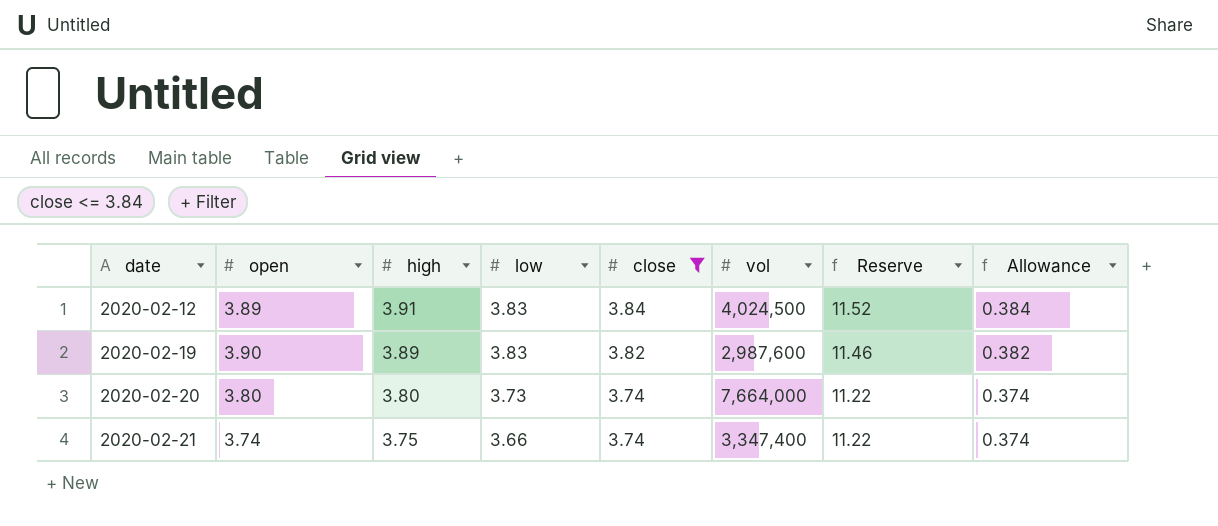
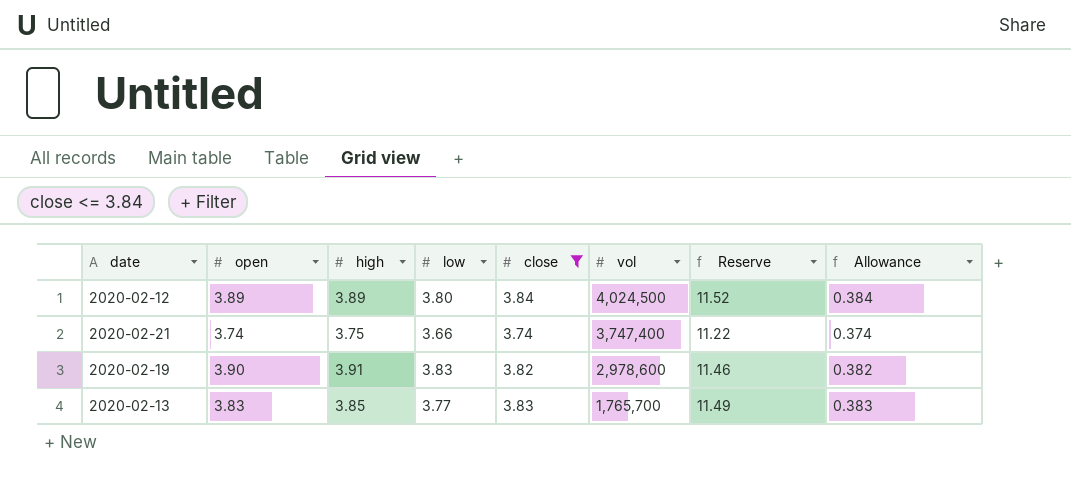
row order: date ascending -> vol descending
row 2020-02-20: 3.80 | 3.80 | 3.73 | 3.74 | 7,664,000 | 11.22 | 0.374 -> none
2020-02-12 | high: 3.91 -> 3.89
2020-02-12 | low: 3.83 -> 3.80
2020-02-21 | vol: 3,347,400 -> 3,747,400
2020-02-19 | high: 3.89 -> 3.91
2020-02-19 | vol: 2,987,600 -> 2,978,600
row 2020-02-13: none -> 3.83 | 3.85 | 3.77 | 3.83 | 1,765,700 | 11.49 | 0.383

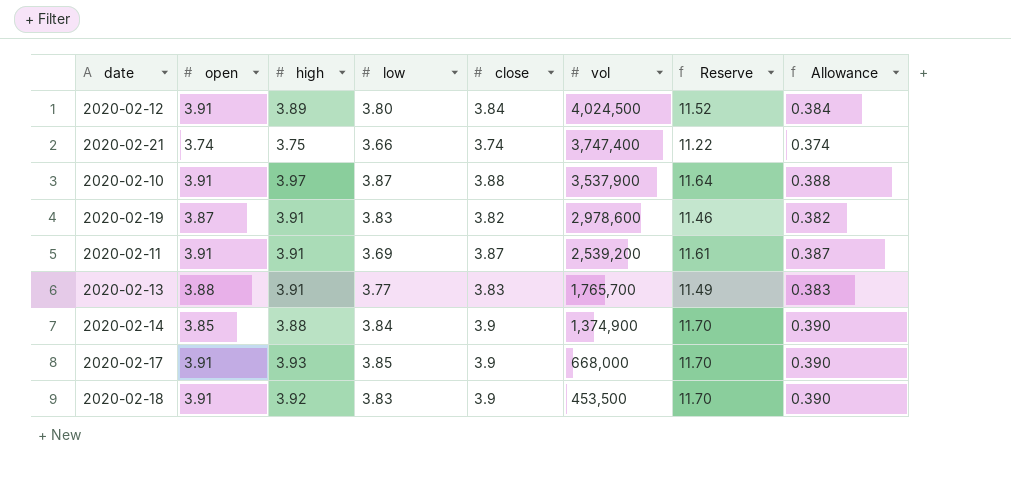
filter: close <= 3.84 -> none
2020-02-12 | open: 3.89 -> 3.91
2020-02-19 | open: 3.90 -> 3.87
2020-02-13 | open: 3.83 -> 3.88
2020-02-13 | high: 3.85 -> 3.91

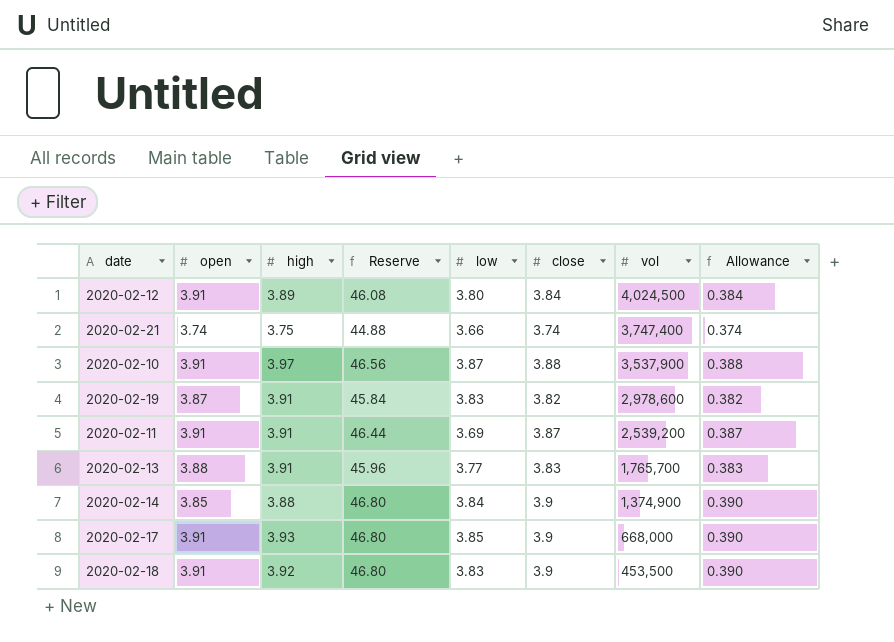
column Reserve | formula: [close] * 3 -> [close] * 12
column Reserve | position: 7 -> 4

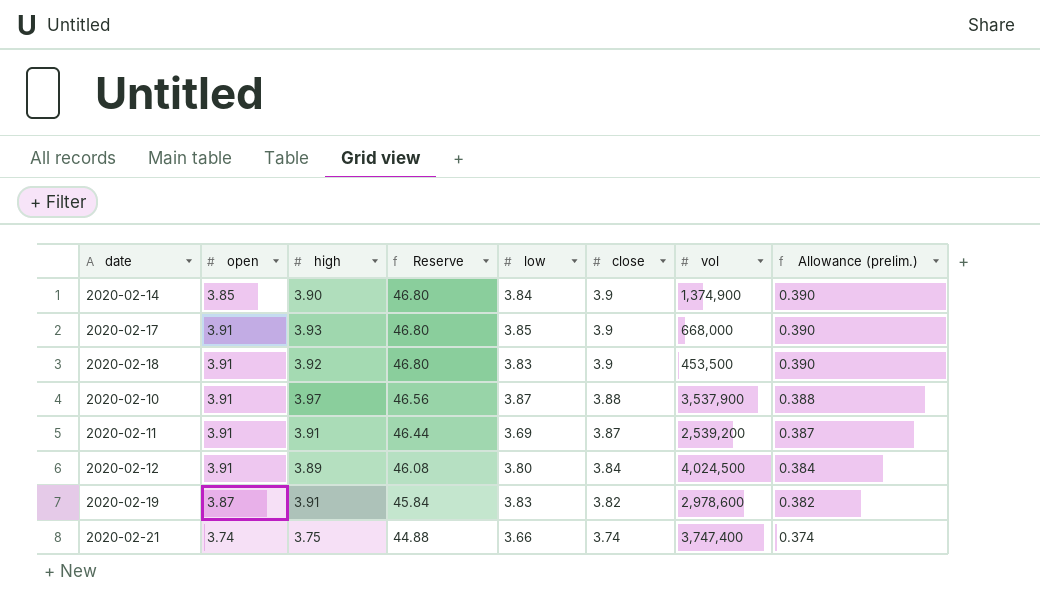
row order: vol descending -> Reserve descending
column name: Allowance -> Allowance (prelim.)
row 2020-02-13: 3.88 | 3.91 | 45.96 | 3.77 | 3.83 | 1,765,700 | 0.383 -> none
2020-02-14 | high: 3.88 -> 3.90

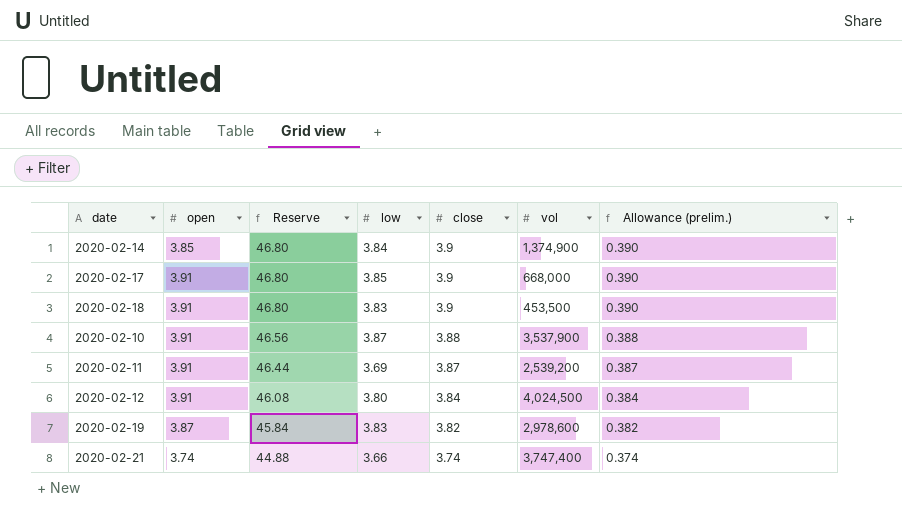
column high | position: 3 -> none

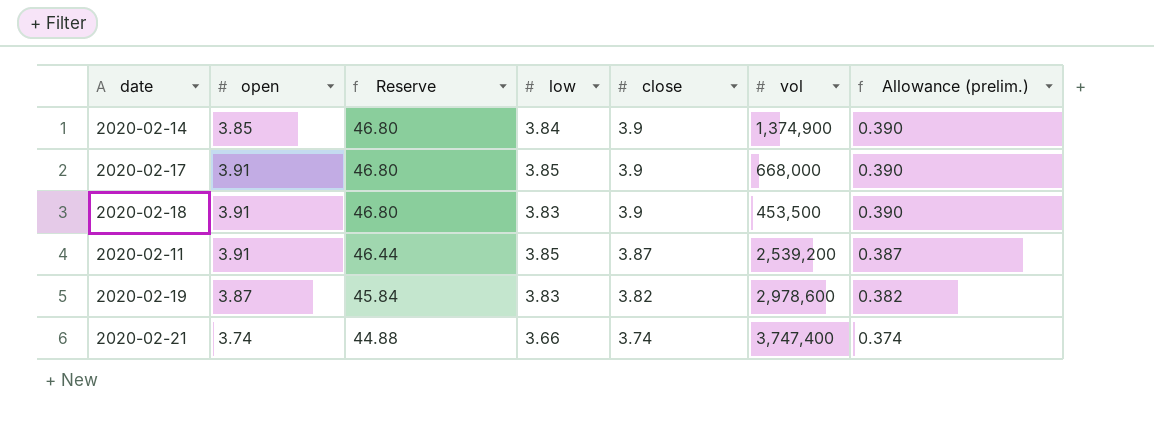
row 2020-02-10: 3.91 | 46.56 | 3.87 | 3.88 | 3,537,900 | 0.388 -> none
row 2020-02-12: 3.91 | 46.08 | 3.80 | 3.84 | 4,024,500 | 0.384 -> none
2020-02-11 | low: 3.69 -> 3.85

